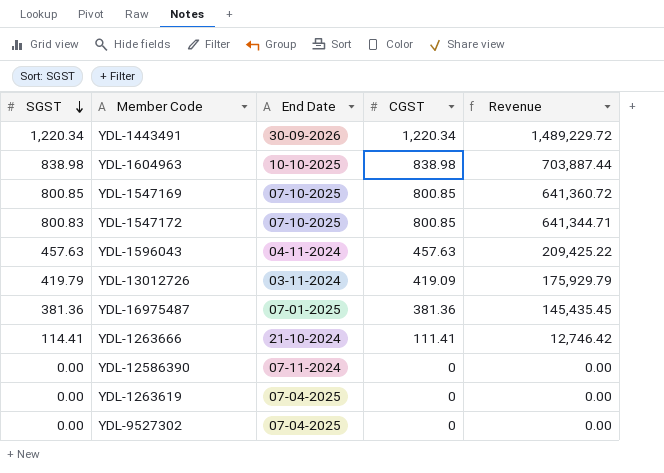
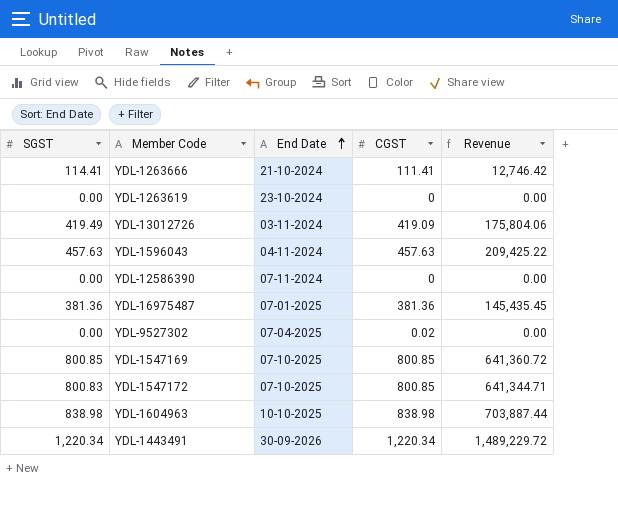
row order: SGST descending -> End Date ascending
YDL-1263619 | End Date: 07-04-2025 -> 23-10-2024
YDL-13012726 | SGST: 419.79 -> 419.49
YDL-13012726 | Revenue: 175,929.79 -> 175,804.06
YDL-9527302 | CGST: 0 -> 0.02

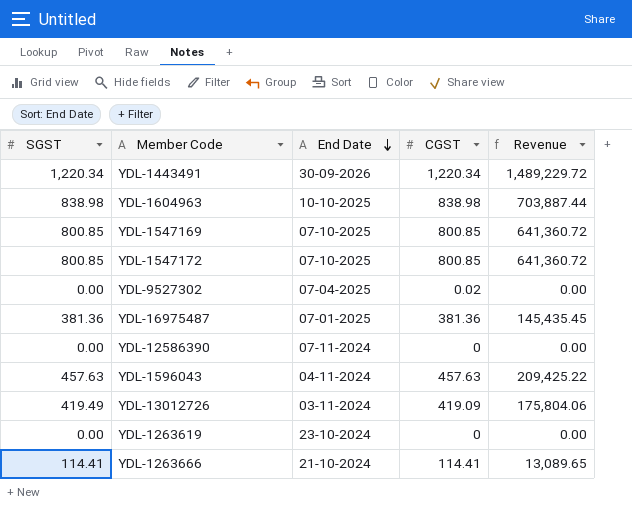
row order: End Date ascending -> End Date descending
YDL-1547172 | SGST: 800.83 -> 800.85
YDL-1547172 | Revenue: 641,344.71 -> 641,360.72
YDL-1263666 | CGST: 111.41 -> 114.41
YDL-1263666 | Revenue: 12,746.42 -> 13,089.65

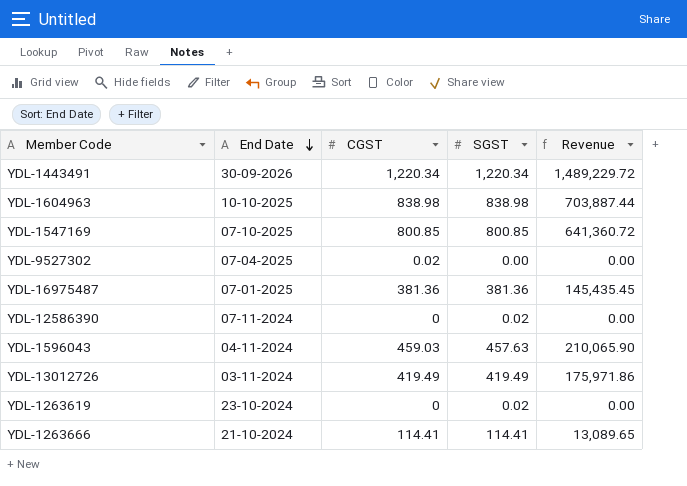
column SGST | position: 1 -> 4
row YDL-1547172: 800.85 | 07-10-2025 | 800.85 | 641,360.72 -> none
YDL-12586390 | SGST: 0.00 -> 0.02
YDL-1596043 | CGST: 457.63 -> 459.03
YDL-1596043 | Revenue: 209,425.22 -> 210,065.90
YDL-13012726 | CGST: 419.09 -> 419.49
YDL-13012726 | Revenue: 175,804.06 -> 175,971.86
YDL-1263619 | SGST: 0.00 -> 0.02

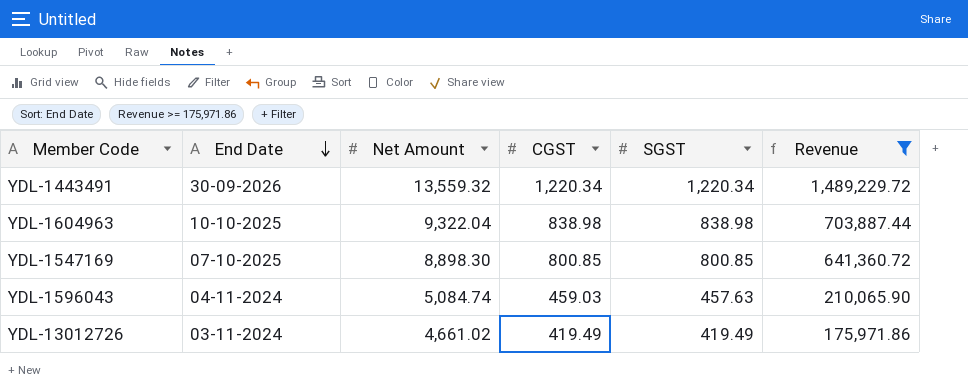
filter: none -> Revenue >= 175,971.86
column Net Amount | position: none -> 3

